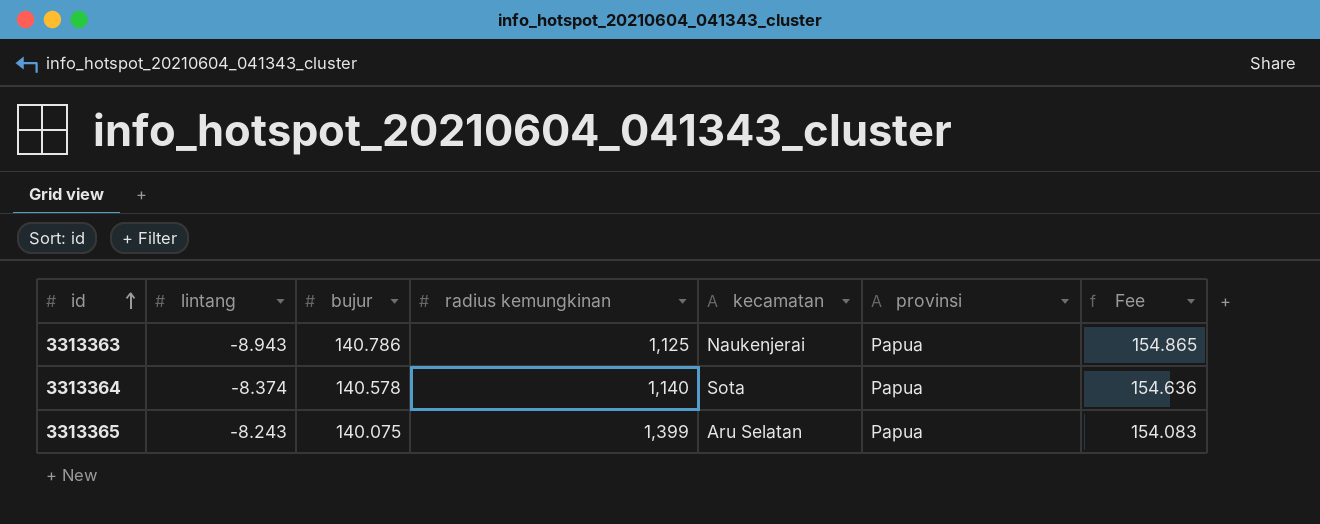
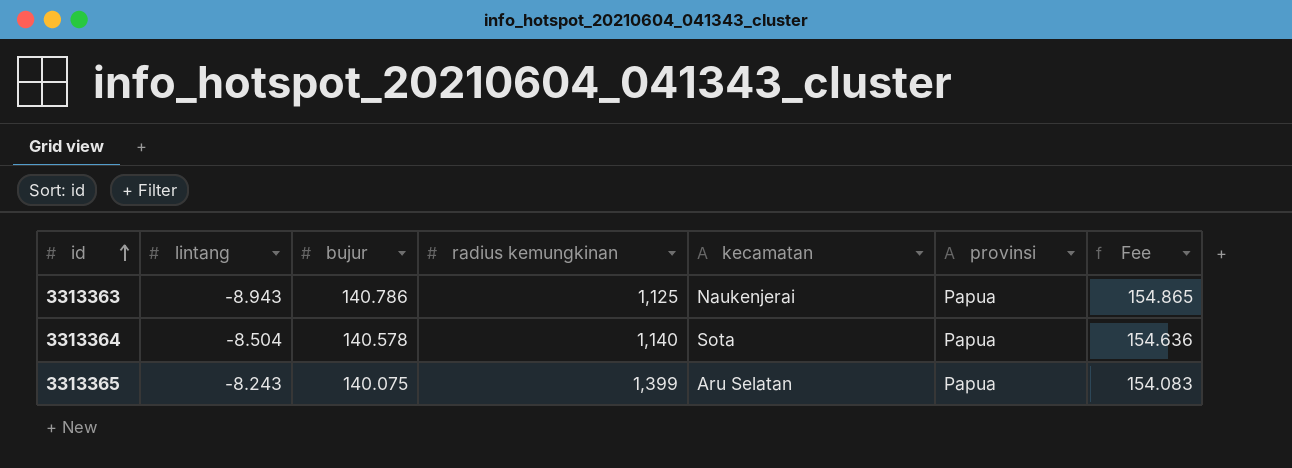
3313364 | lintang: -8.374 -> -8.504

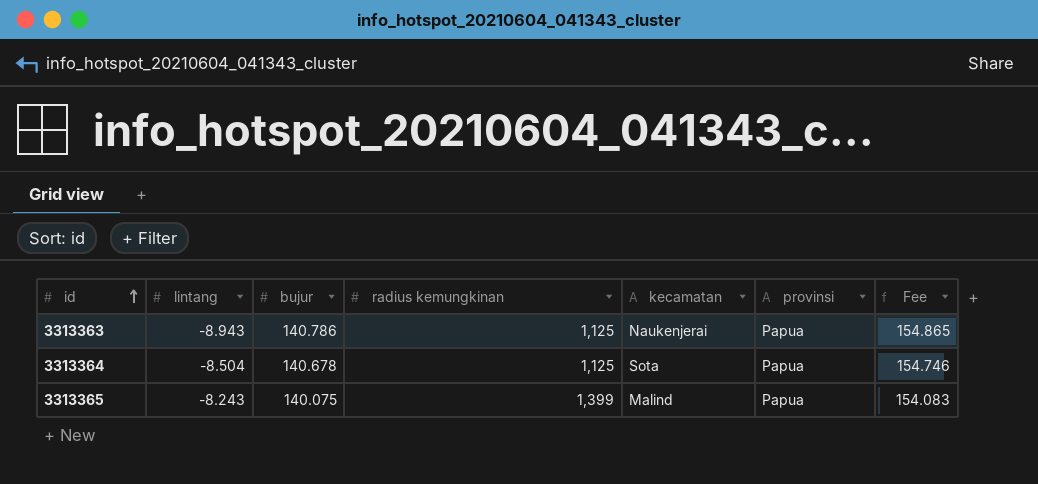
3313364 | bujur: 140.578 -> 140.678
3313364 | radius kemungkinan: 1,140 -> 1,125
3313364 | Fee: 154.636 -> 154.746
3313365 | kecamatan: Aru Selatan -> Malind

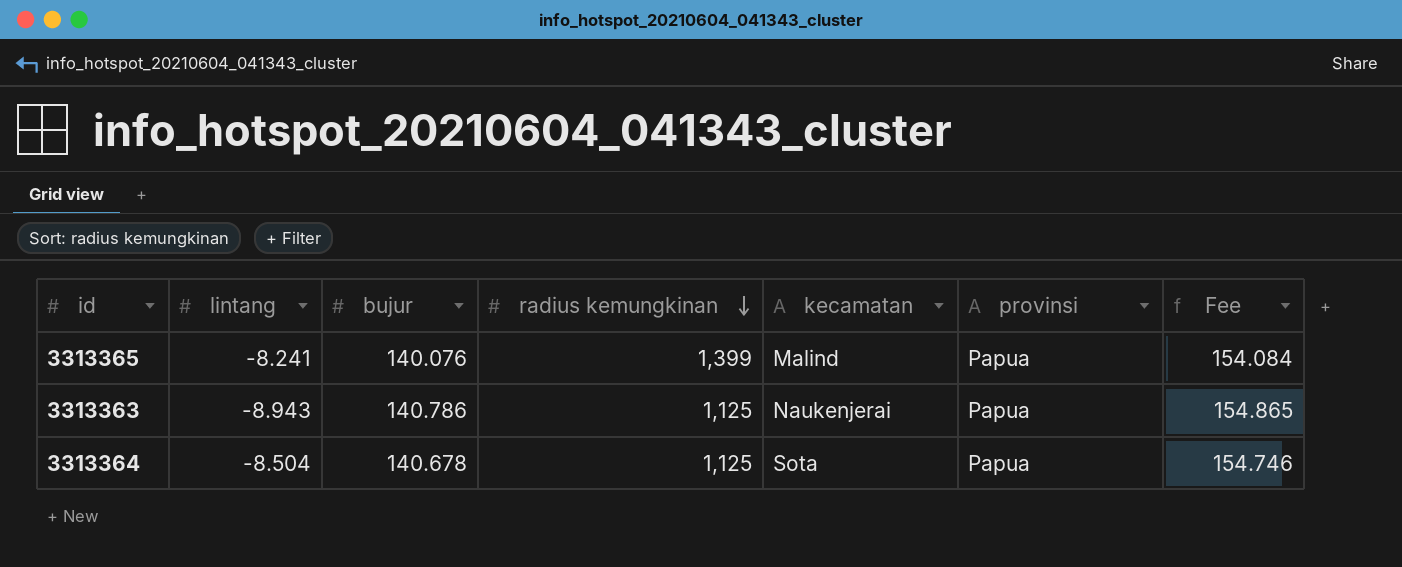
row order: id ascending -> radius kemungkinan descending
3313365 | lintang: -8.243 -> -8.241
3313365 | bujur: 140.075 -> 140.076
3313365 | Fee: 154.083 -> 154.084

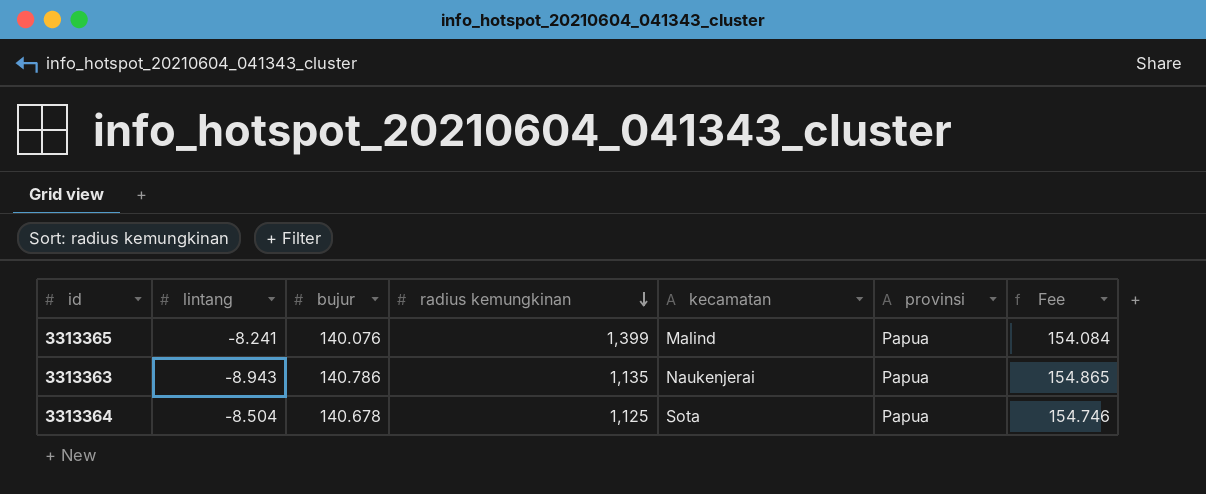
3313363 | radius kemungkinan: 1,125 -> 1,135

